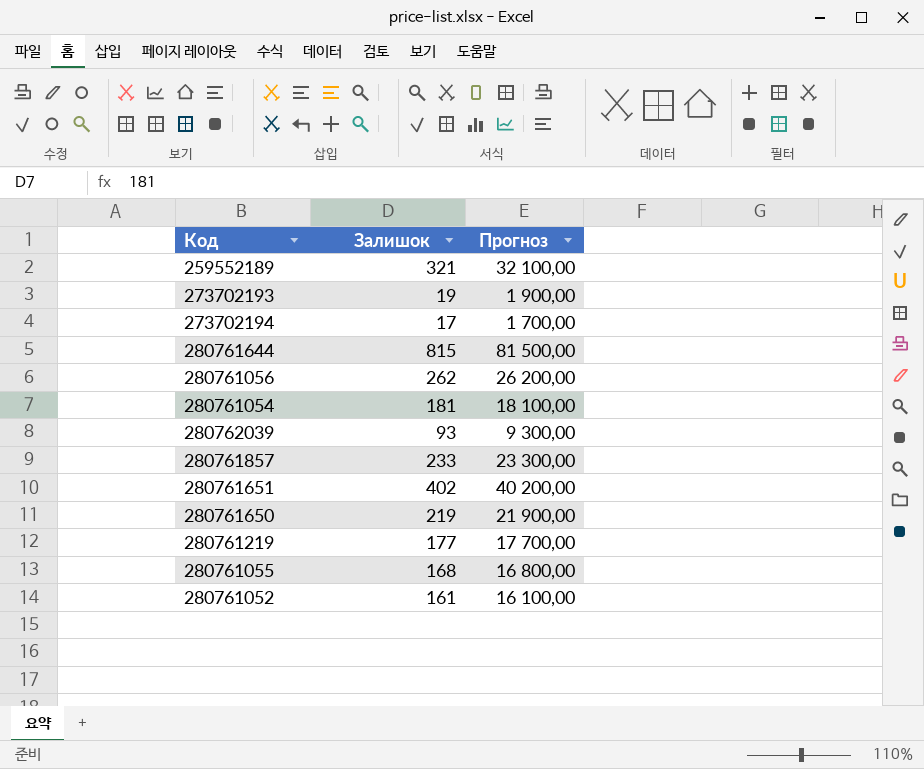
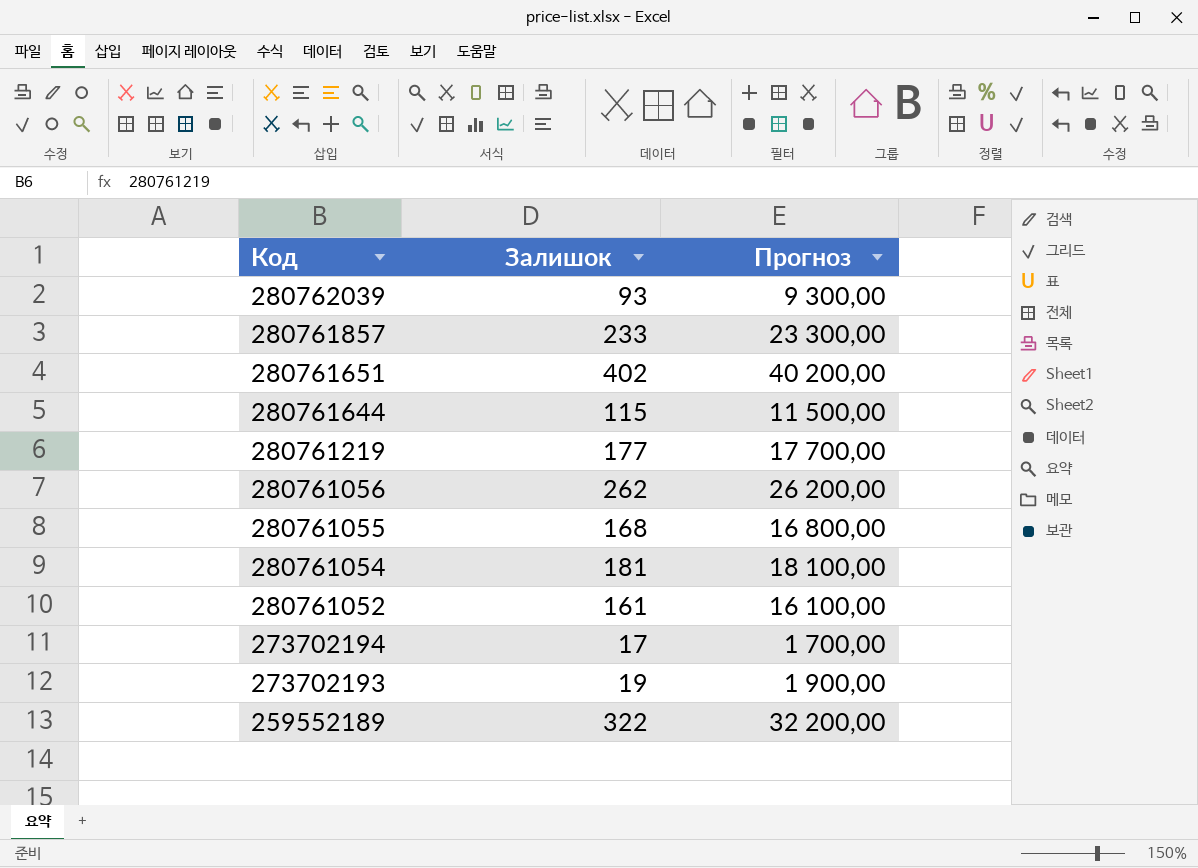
row order: none -> Код descending
row 280761650: 219 | 21 900,00 -> none
280761644 | Залишок: 815 -> 115
280761644 | Прогноз: 81 500,00 -> 11 500,00
259552189 | Залишок: 321 -> 322
259552189 | Прогноз: 32 100,00 -> 32 200,00

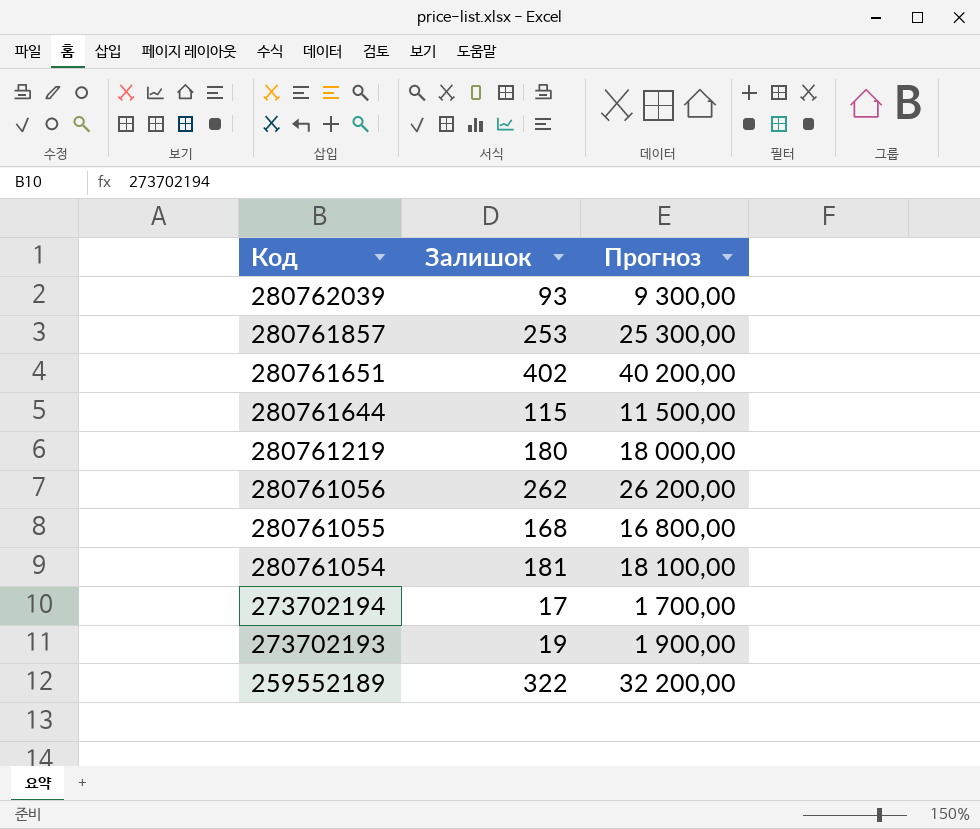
row 280761052: 161 | 16 100,00 -> none
280761857 | Залишок: 233 -> 253
280761857 | Прогноз: 23 300,00 -> 25 300,00
280761219 | Залишок: 177 -> 180
280761219 | Прогноз: 17 700,00 -> 18 000,00

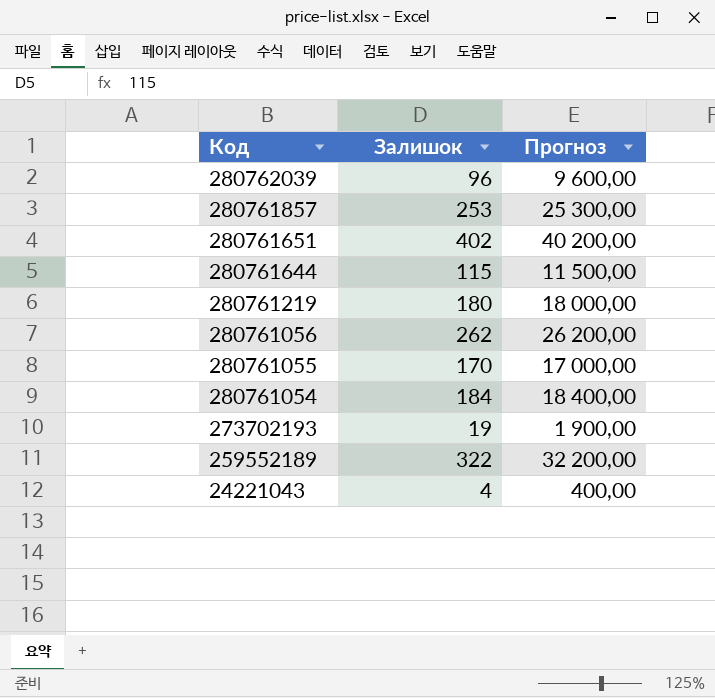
row 273702194: 17 | 1 700,00 -> none
280762039 | Залишок: 93 -> 96
280762039 | Прогноз: 9 300,00 -> 9 600,00
280761055 | Залишок: 168 -> 170
280761055 | Прогноз: 16 800,00 -> 17 000,00
280761054 | Залишок: 181 -> 184
280761054 | Прогноз: 18 100,00 -> 18 400,00
row 24221043: none -> 4 | 400,00

